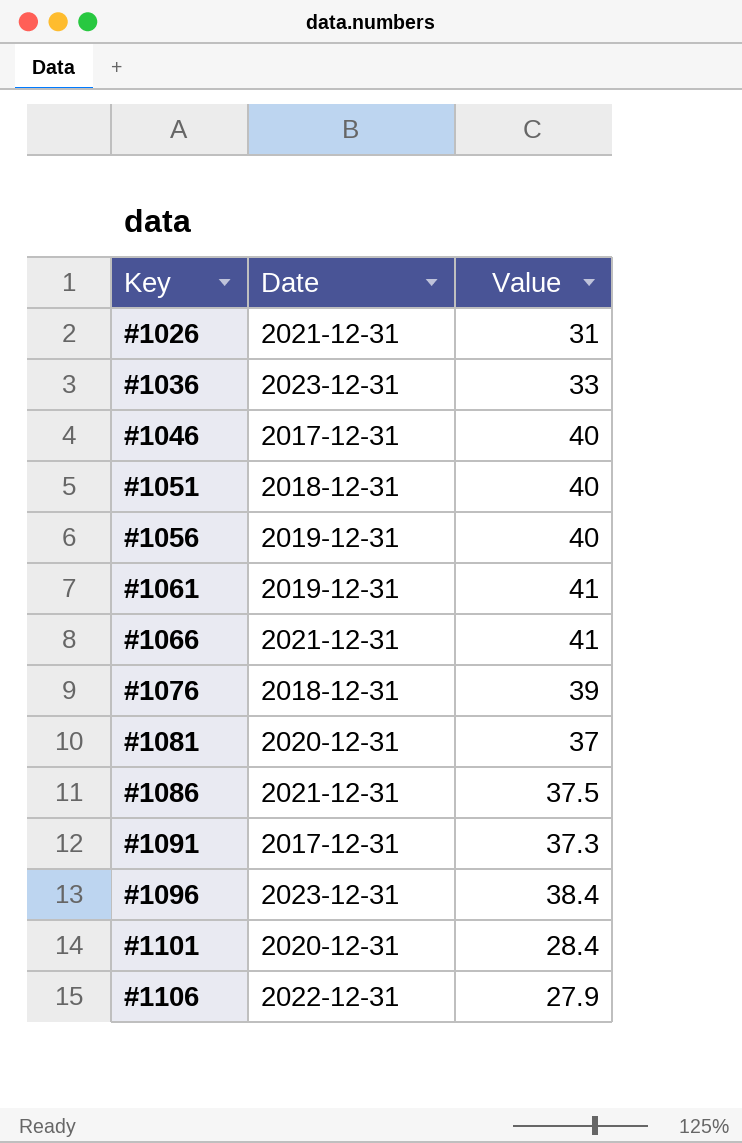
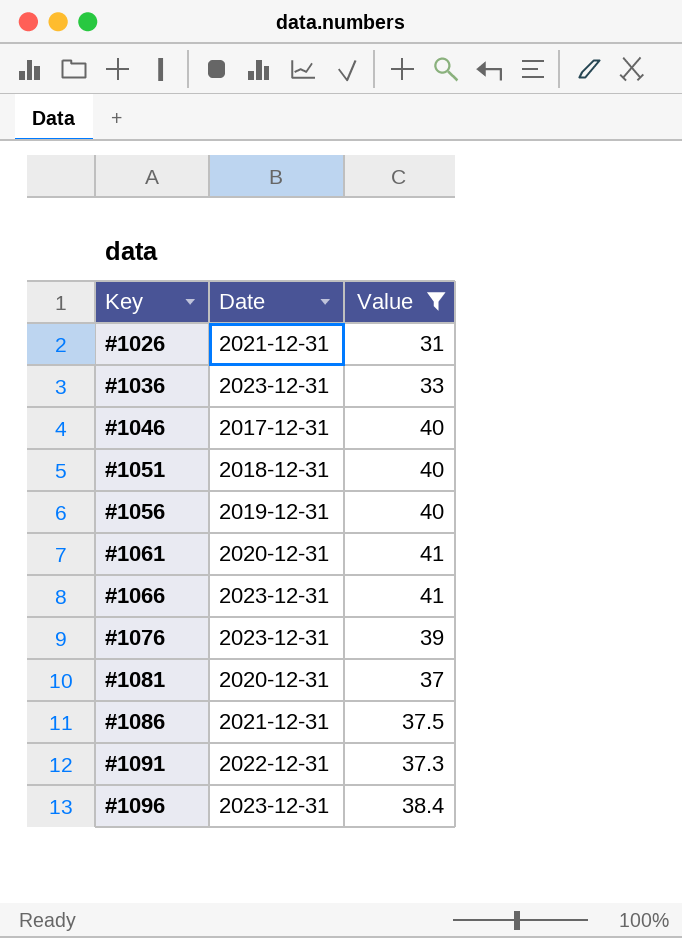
filter: none -> Value >= 31
#1061 | Date: 2019-12-31 -> 2020-12-31
#1066 | Date: 2021-12-31 -> 2023-12-31
#1076 | Date: 2018-12-31 -> 2023-12-31
#1091 | Date: 2017-12-31 -> 2022-12-31

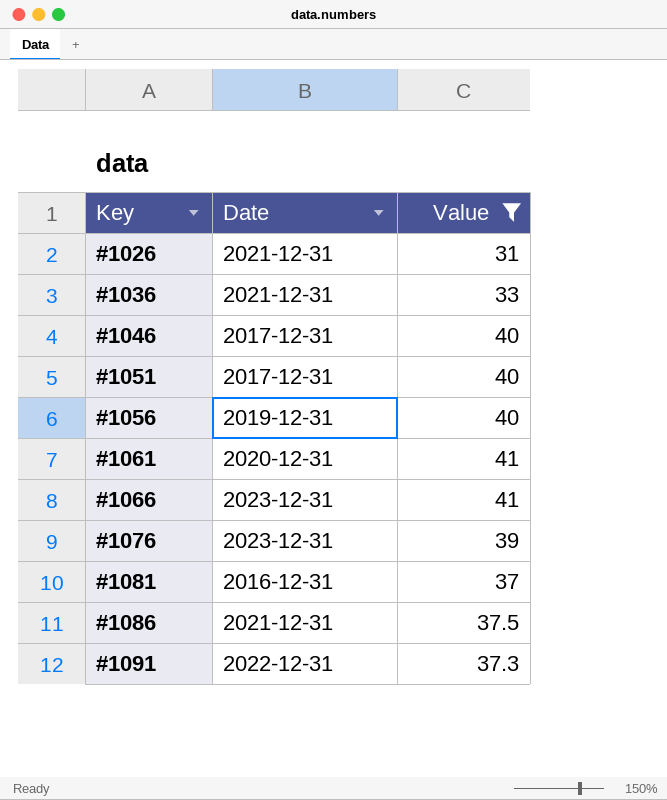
row #1096: 2023-12-31 | 38.4 -> none
#1036 | Date: 2023-12-31 -> 2021-12-31
#1051 | Date: 2018-12-31 -> 2017-12-31
#1081 | Date: 2020-12-31 -> 2016-12-31

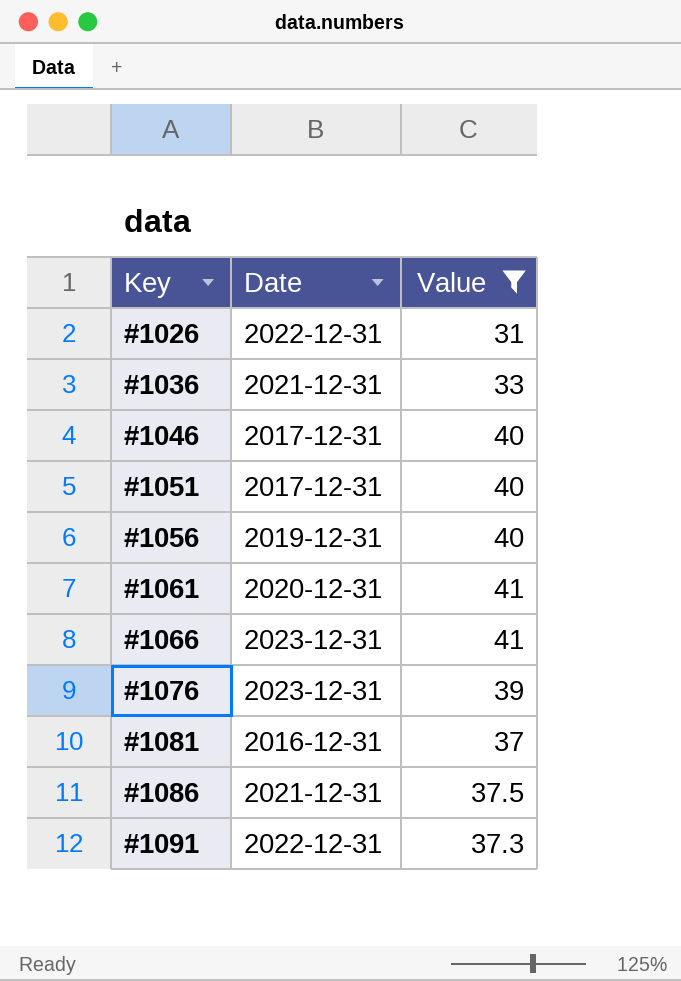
#1026 | Date: 2021-12-31 -> 2022-12-31

